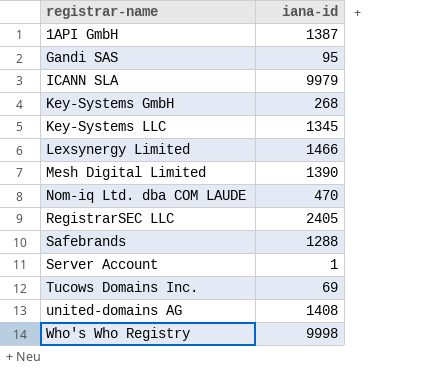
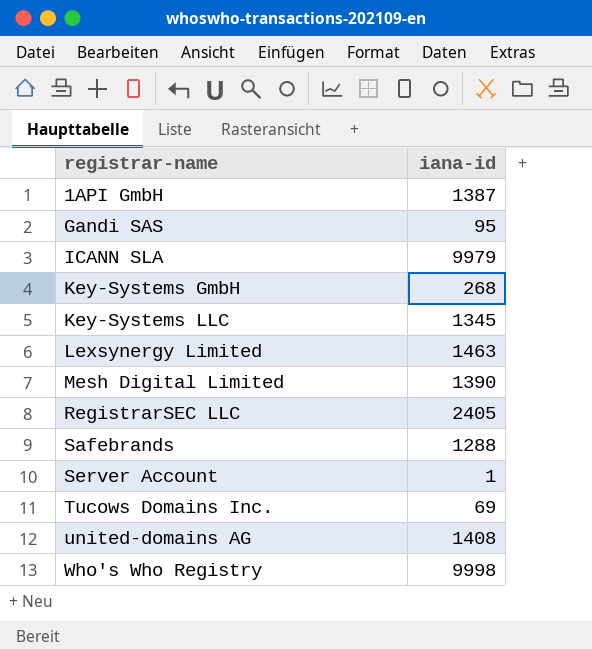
row Nom-iq Ltd. dba COM LAUDE: 470 -> none
Lexsynergy Limited | iana-id: 1466 -> 1463

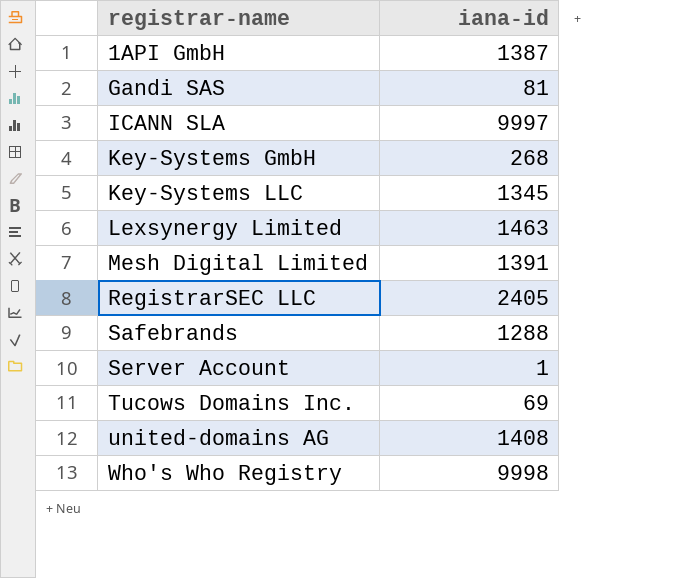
Gandi SAS | iana-id: 95 -> 81
ICANN SLA | iana-id: 9979 -> 9997
Mesh Digital Limited | iana-id: 1390 -> 1391

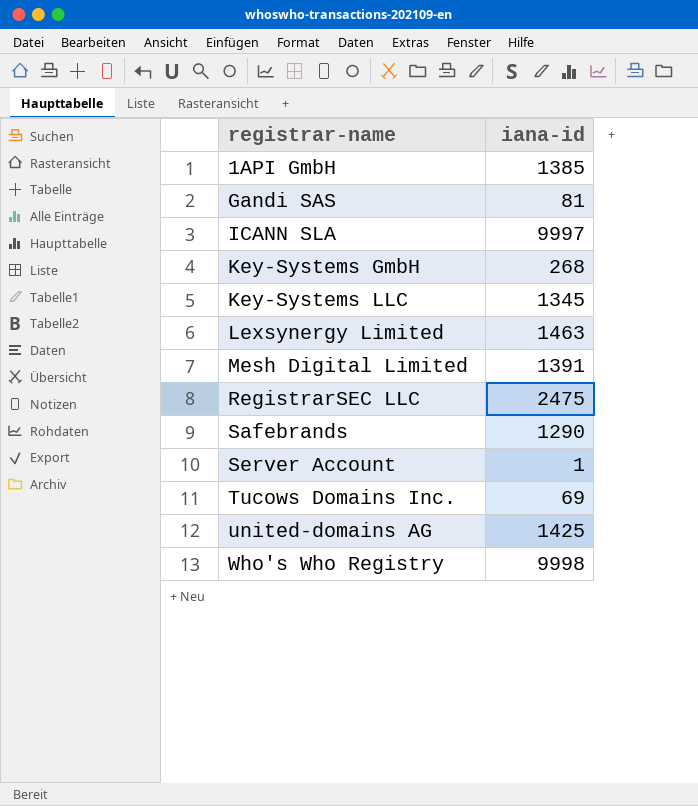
1API GmbH | iana-id: 1387 -> 1385
RegistrarSEC LLC | iana-id: 2405 -> 2475
Safebrands | iana-id: 1288 -> 1290
united-domains AG | iana-id: 1408 -> 1425

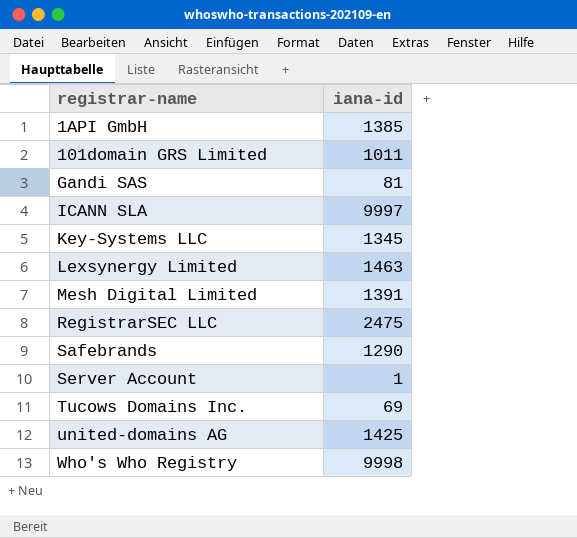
row Key-Systems GmbH: 268 -> none
row 101domain GRS Limited: none -> 1011

